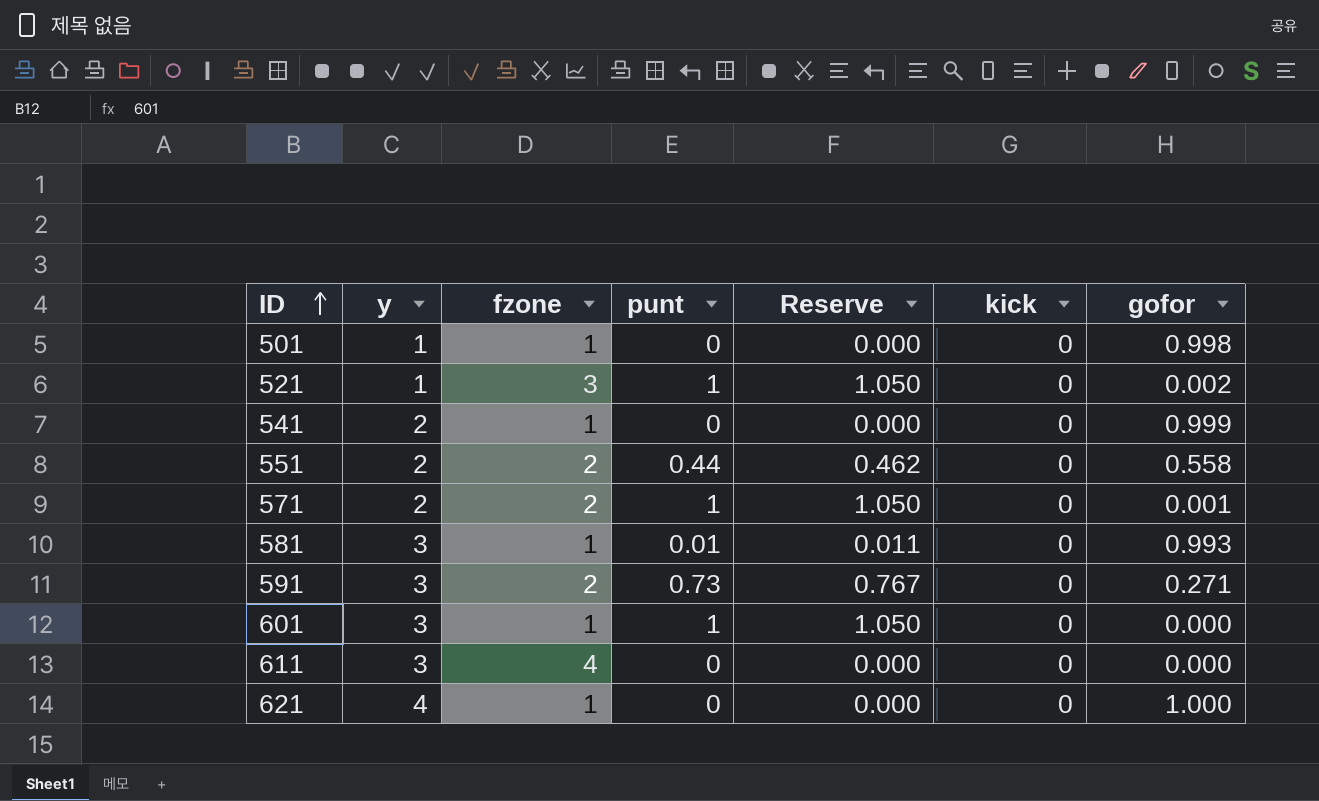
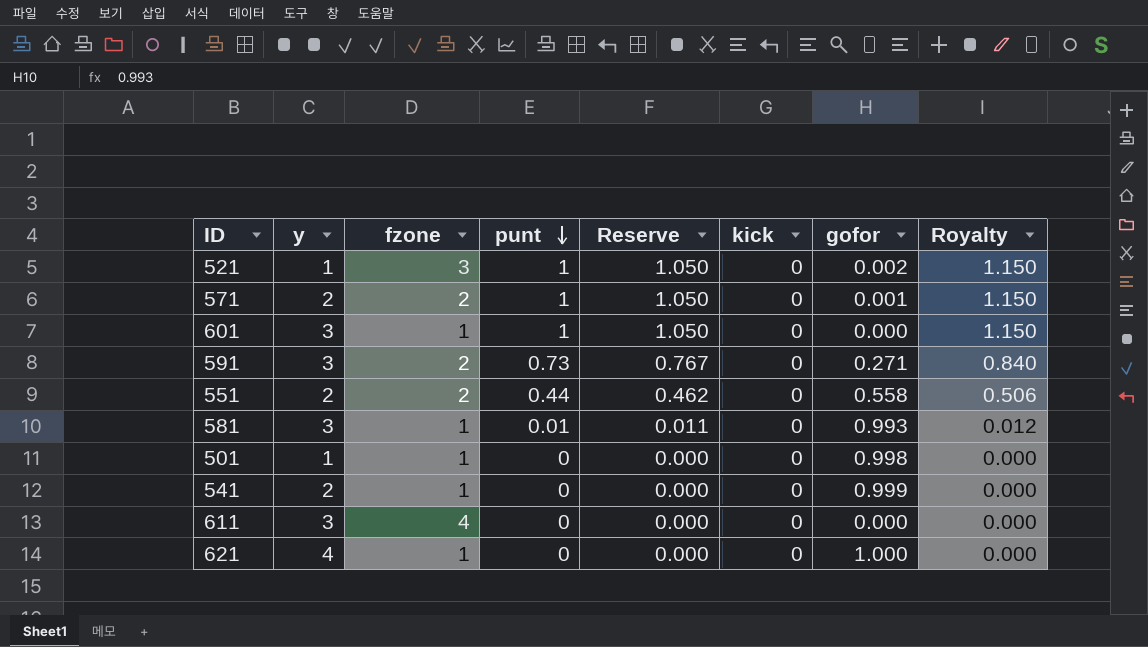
row order: ID ascending -> punt descending
column Royalty | formula: none -> [punt] * 1.15

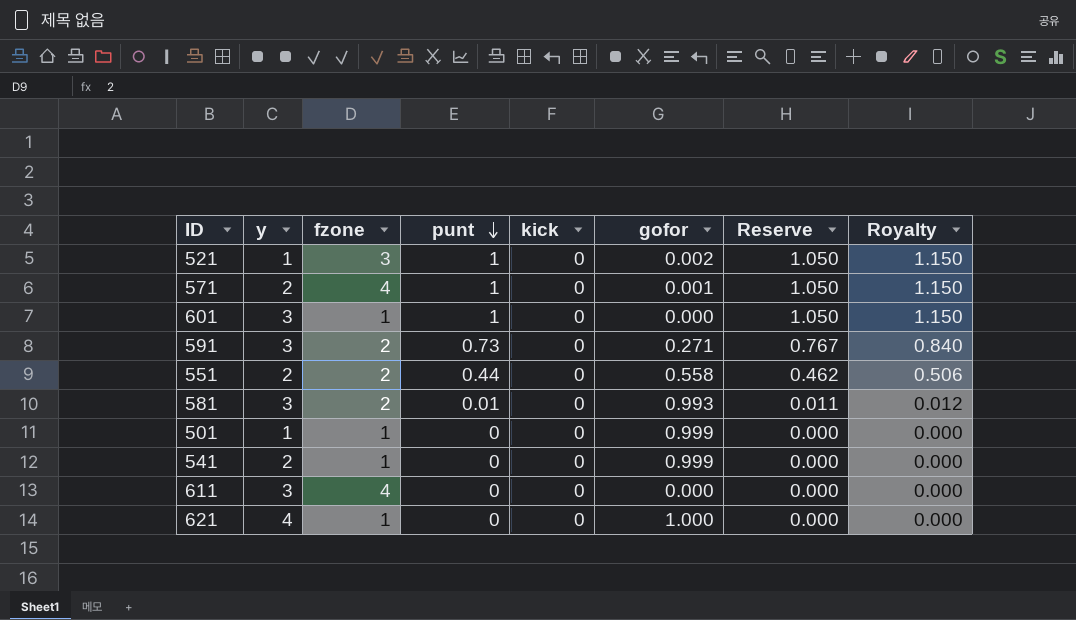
column Reserve | position: 5 -> 7
571 | fzone: 2 -> 4
581 | fzone: 1 -> 2
501 | gofor: 0.998 -> 0.999

